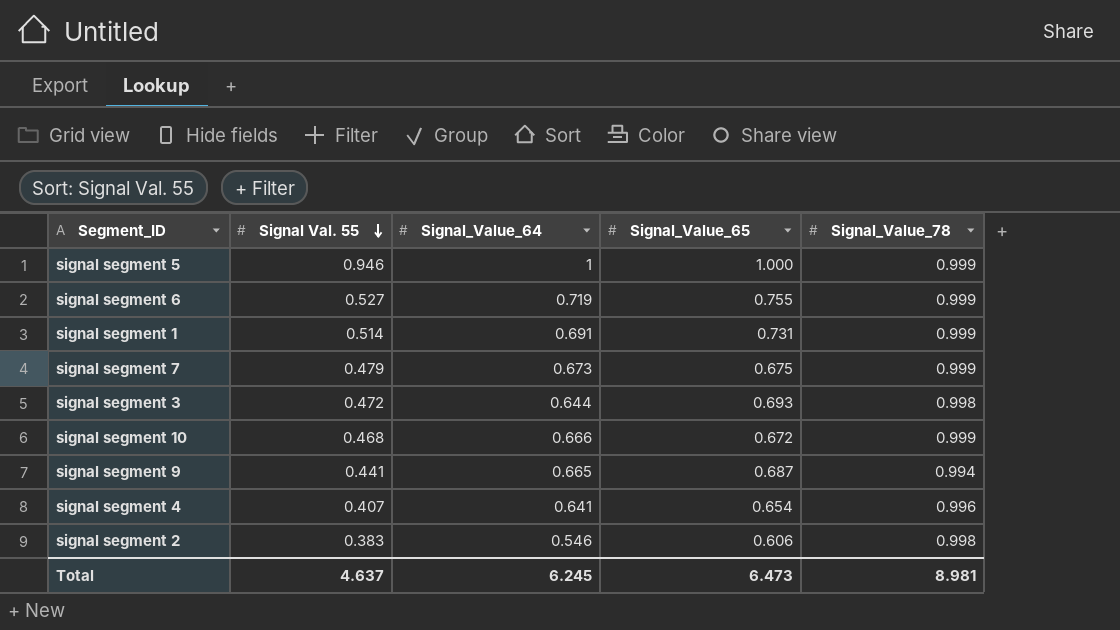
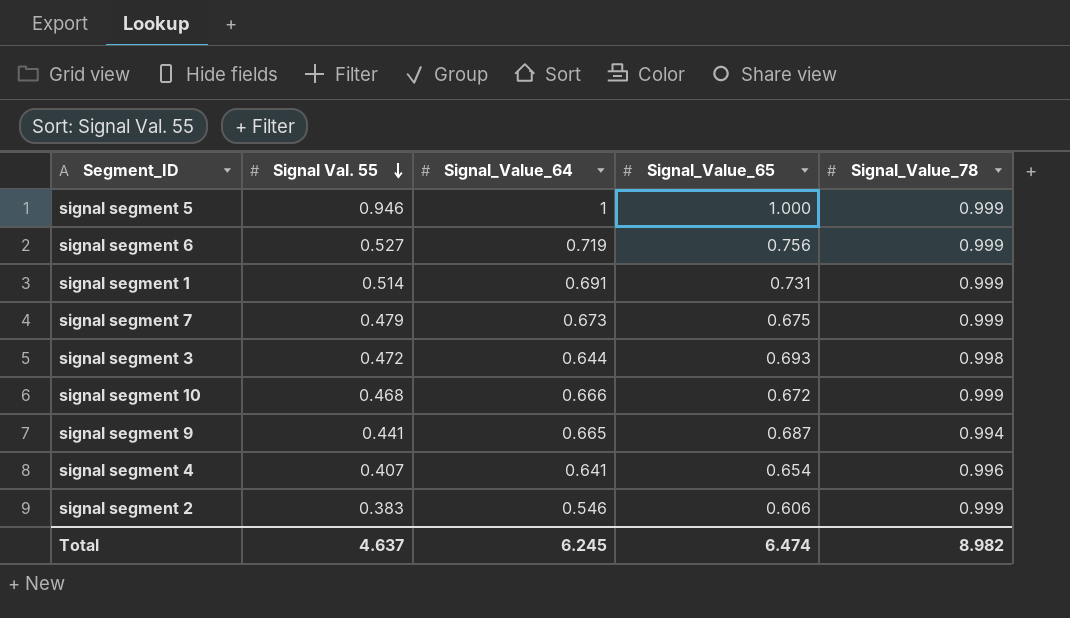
signal segment 6 | Signal_Value_65: 0.755 -> 0.756
signal segment 2 | Signal_Value_78: 0.998 -> 0.999
Total | Signal_Value_65: 6.473 -> 6.474
Total | Signal_Value_78: 8.981 -> 8.982

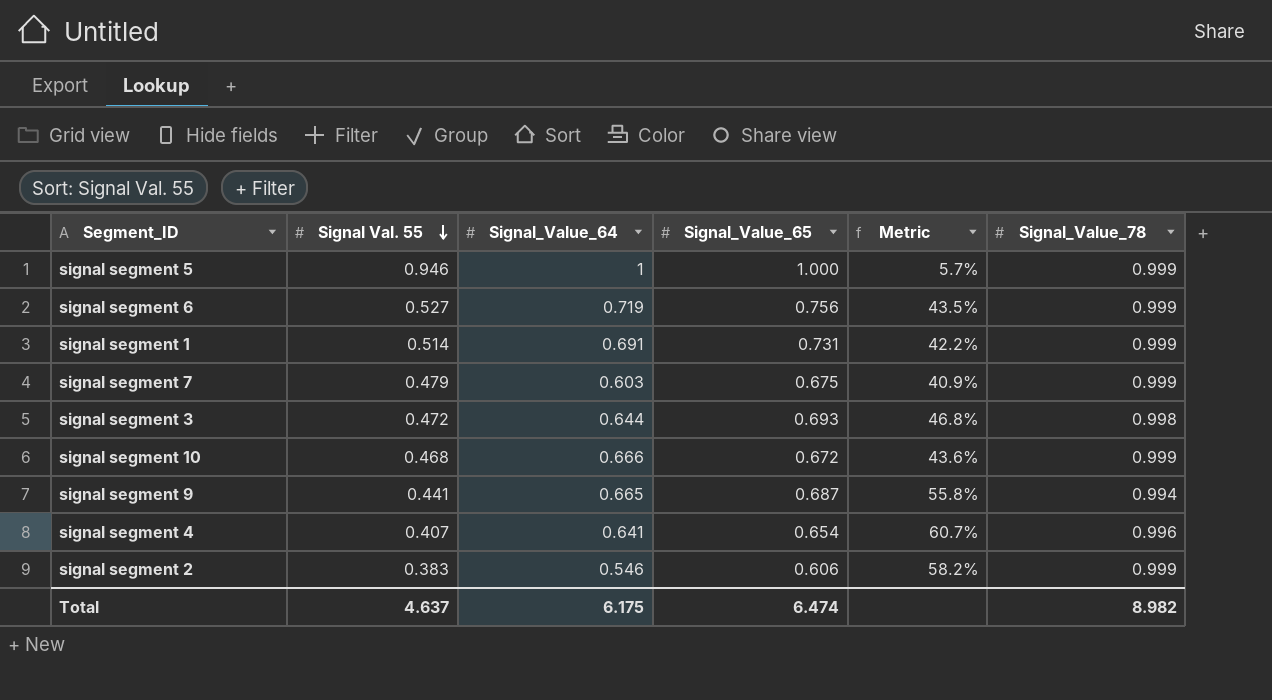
column Metric | formula: none -> ([Signal_Value_65] - [Signal Val. 55]) / [Signal Val. 55]
signal segment 7 | Signal_Value_64: 0.673 -> 0.603
Total | Signal_Value_64: 6.245 -> 6.175

